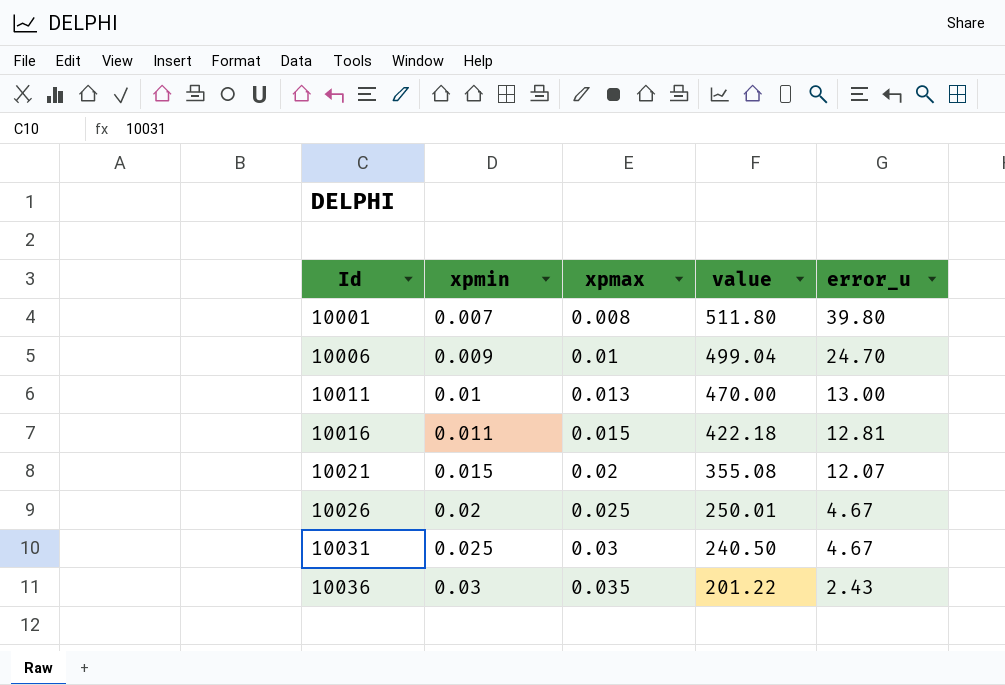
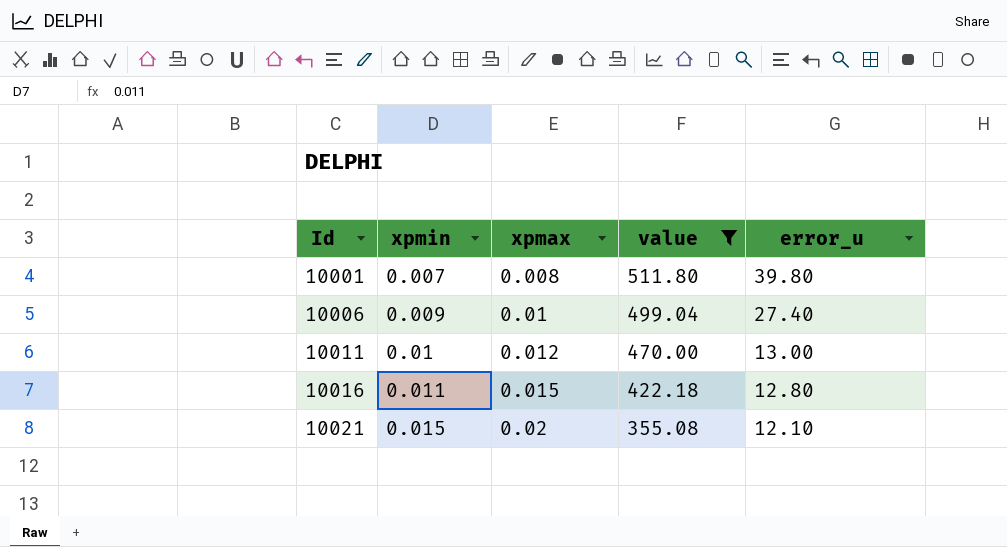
filter: none -> value >= 355.08
10006 | error_u: 24.70 -> 27.40
10011 | xpmax: 0.013 -> 0.012
10016 | error_u: 12.81 -> 12.80
10021 | error_u: 12.07 -> 12.10

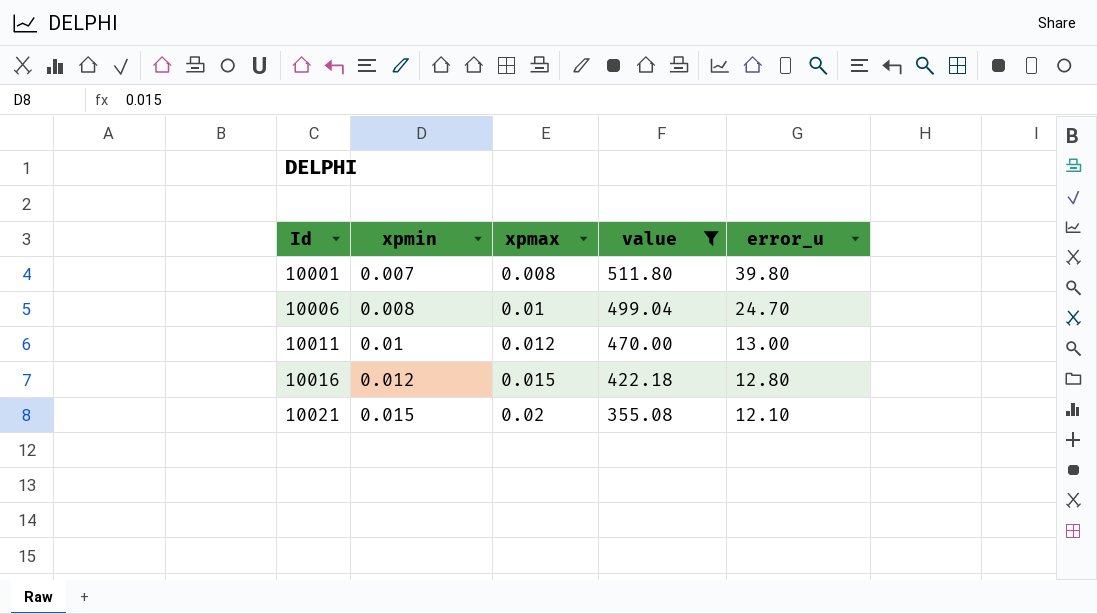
10006 | xpmin: 0.009 -> 0.008
10006 | error_u: 27.40 -> 24.70
10016 | xpmin: 0.011 -> 0.012

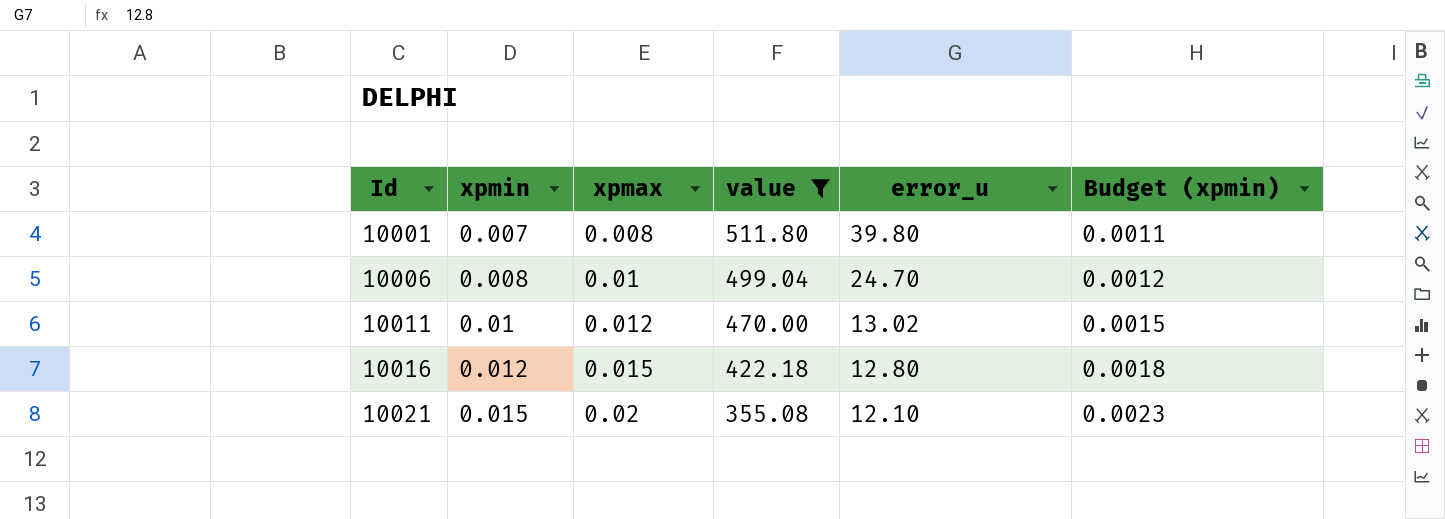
column Budget (xpmin) | formula: none -> [xpmin] * 0.15
10011 | error_u: 13.00 -> 13.02

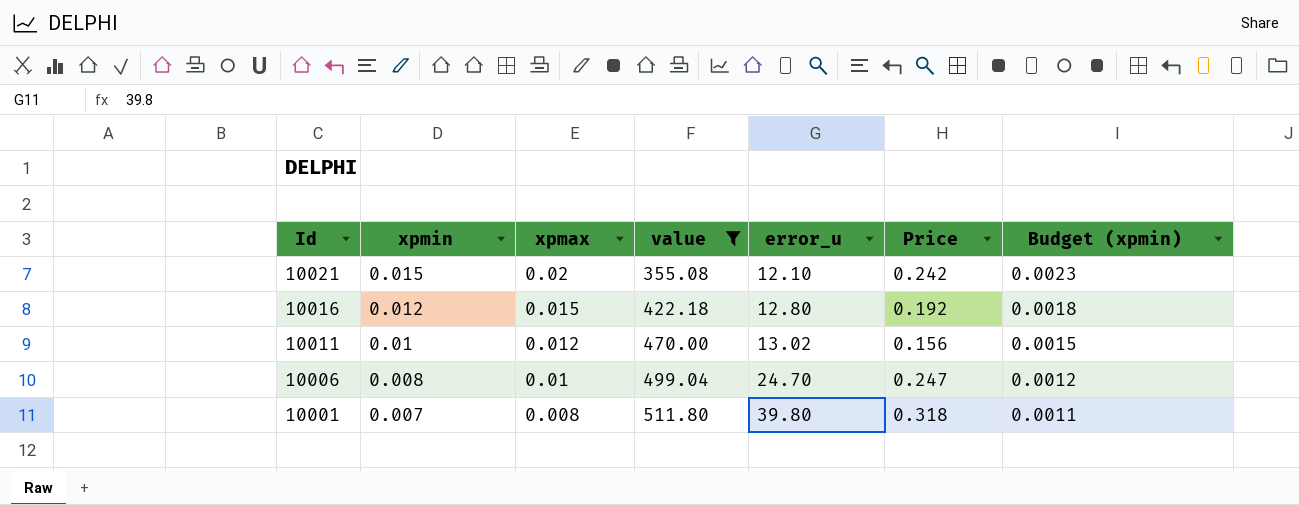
row order: Id ascending -> Id descending
column Price | formula: none -> [xpmax] * [error_u]

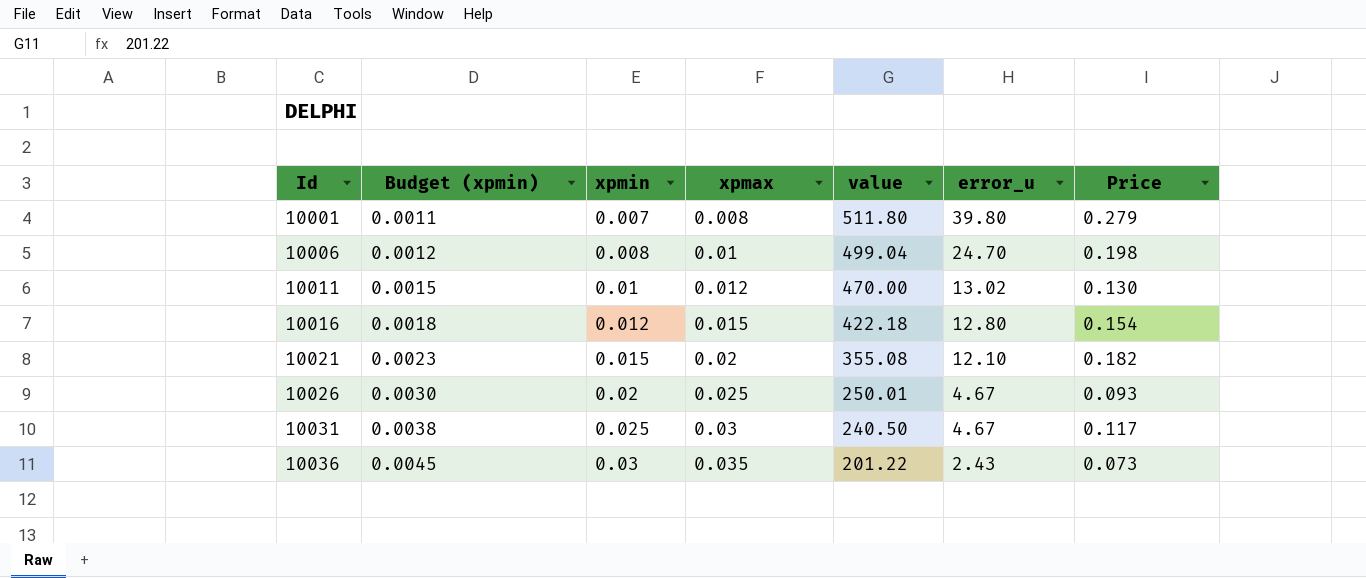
filter: value >= 355.08 -> none
row order: Id descending -> Id ascending
column Budget (xpmin) | position: 7 -> 2
column Price | formula: [xpmax] * [error_u] -> [xpmin] * [error_u]

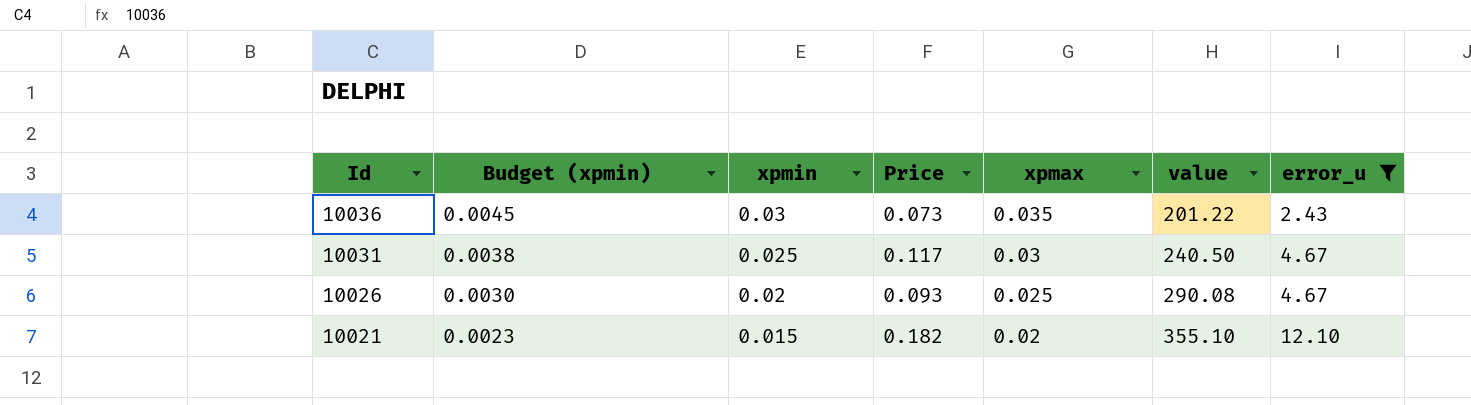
filter: none -> error_u <= 12.10
row order: Id ascending -> Id descending
column Price | position: 7 -> 4
10026 | value: 250.01 -> 290.08
10021 | value: 355.08 -> 355.10

